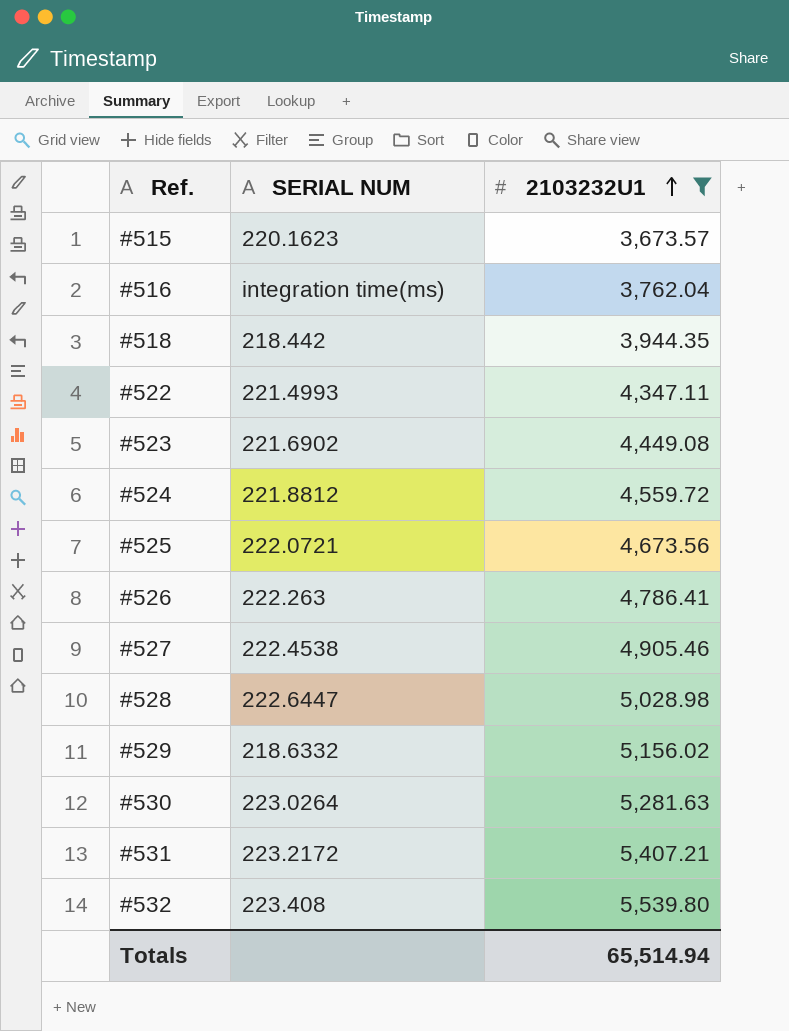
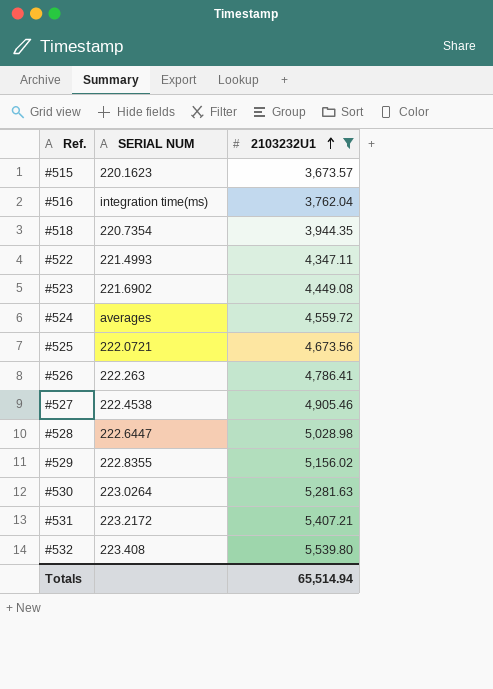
#518 | SERIAL NUM: 218.442 -> 220.7354
#524 | SERIAL NUM: 221.8812 -> averages
#529 | SERIAL NUM: 218.6332 -> 222.8355

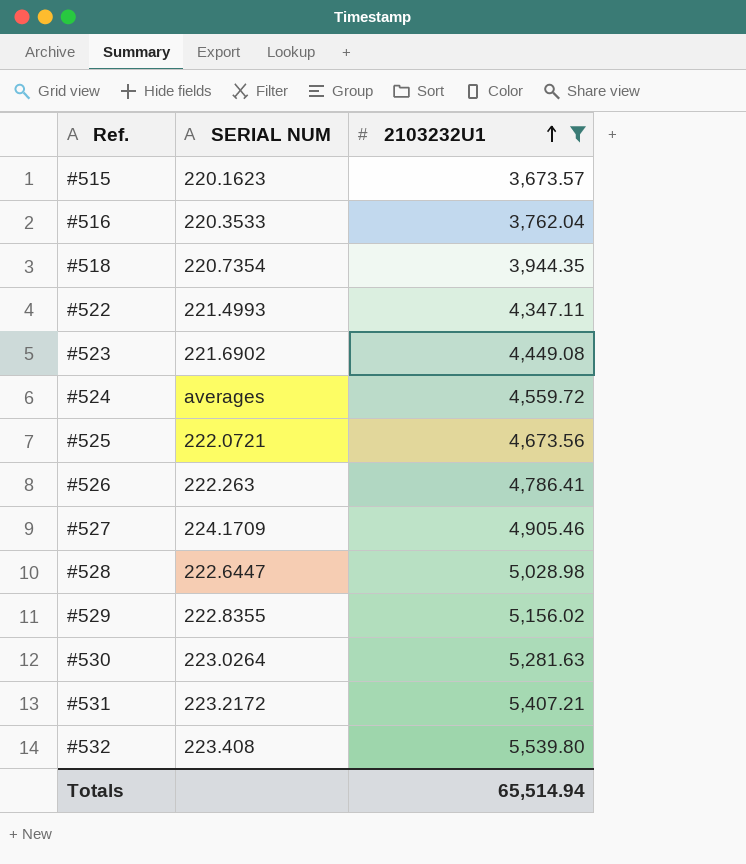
#516 | SERIAL NUM: integration time(ms) -> 220.3533
#527 | SERIAL NUM: 222.4538 -> 224.1709

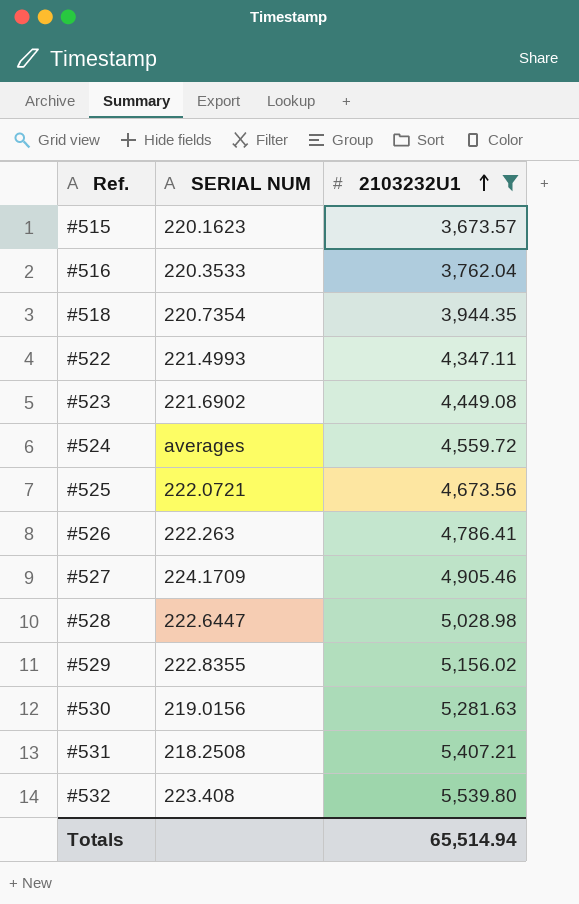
#530 | SERIAL NUM: 223.0264 -> 219.0156
#531 | SERIAL NUM: 223.2172 -> 218.2508

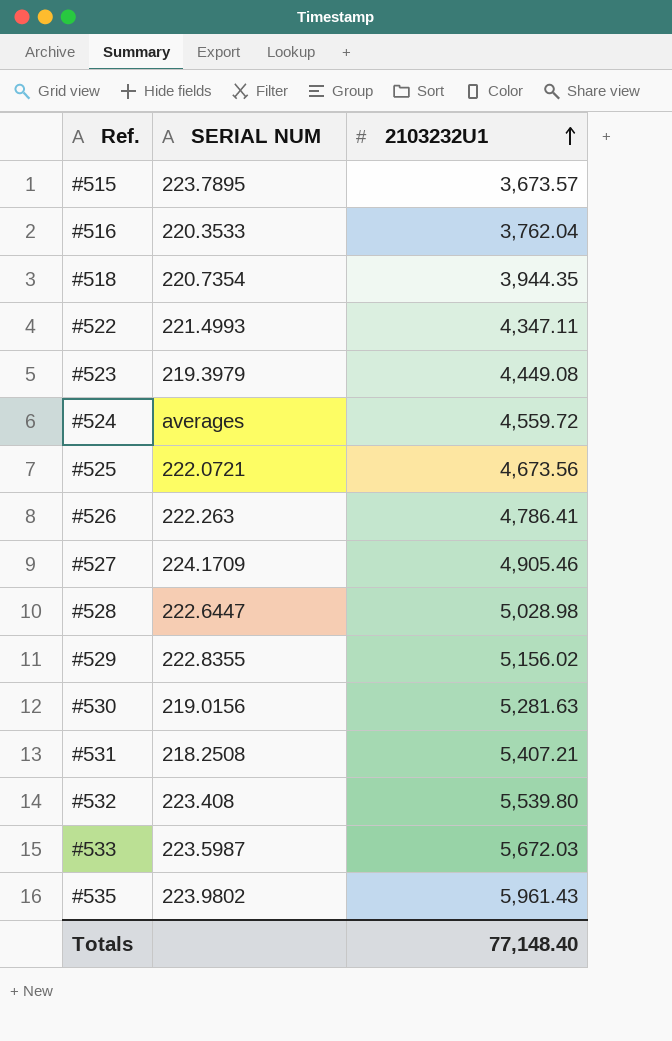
filter: 2103232U1 <= 5,539.80 -> none
#515 | SERIAL NUM: 220.1623 -> 223.7895
#523 | SERIAL NUM: 221.6902 -> 219.3979
Totals | 2103232U1: 65,514.94 -> 77,148.40

